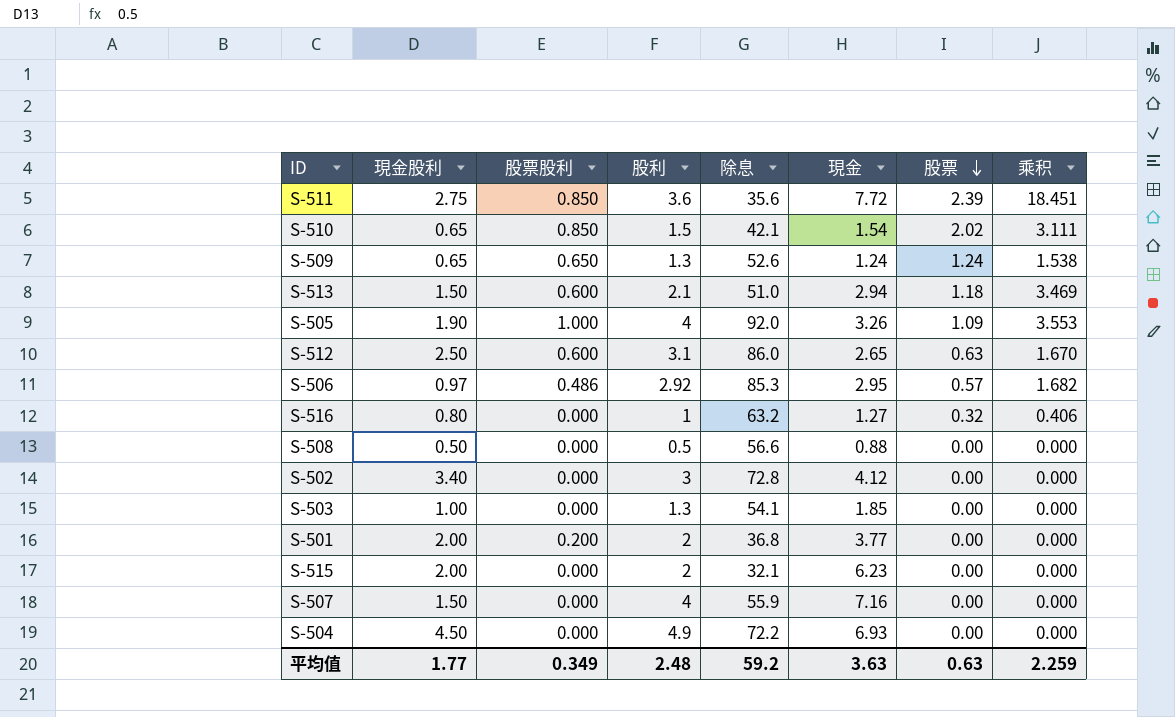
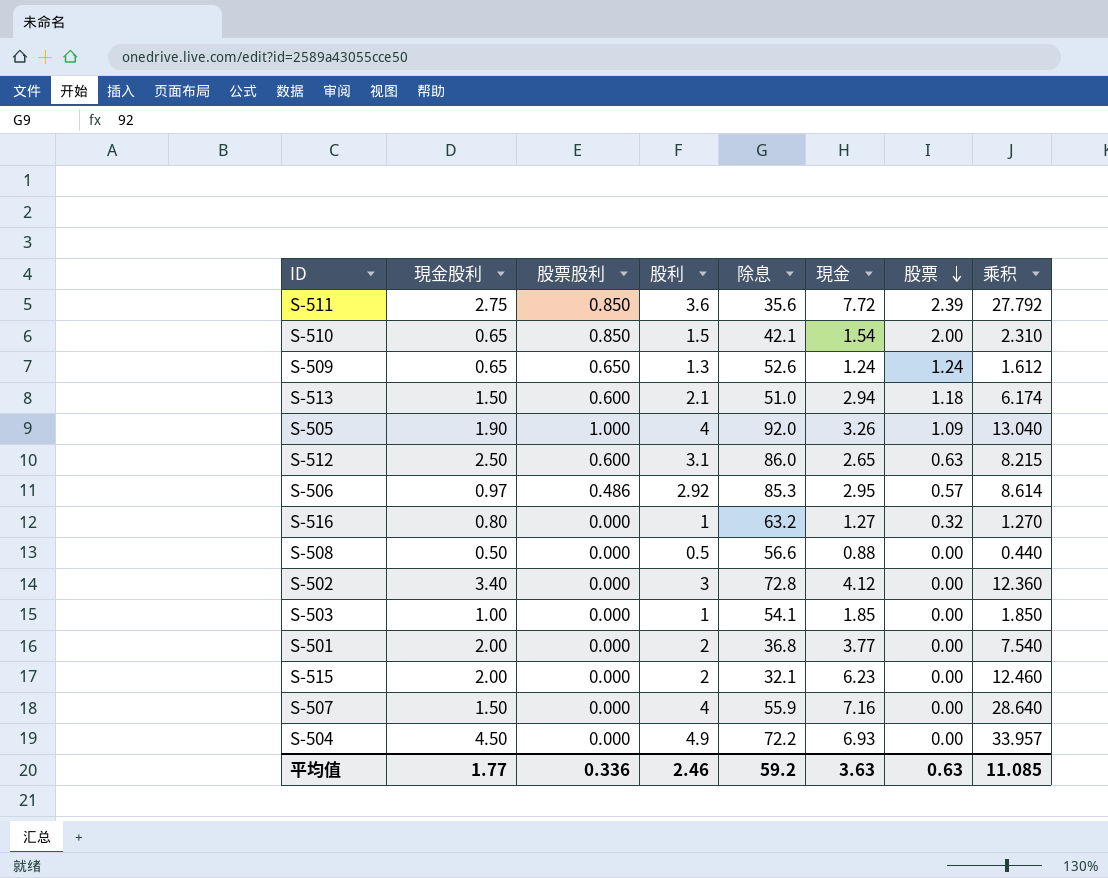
column 乘积 | formula: [現金] * [股票] -> [股利] * [現金]
S-510 | 股票: 2.02 -> 2.00
S-503 | 股利: 1.3 -> 1
S-501 | 股票股利: 0.200 -> 0.000
平均值 | 股票股利: 0.349 -> 0.336
平均值 | 股利: 2.48 -> 2.46
平均值 | 乘积: 2.259 -> 11.085

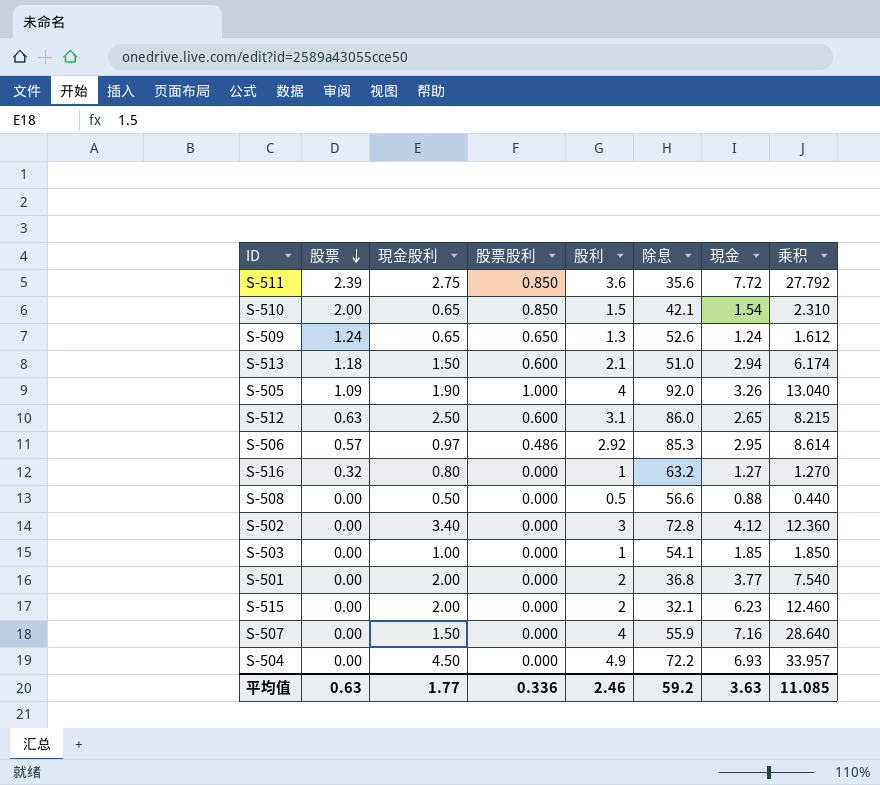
column 股票 | position: 7 -> 2

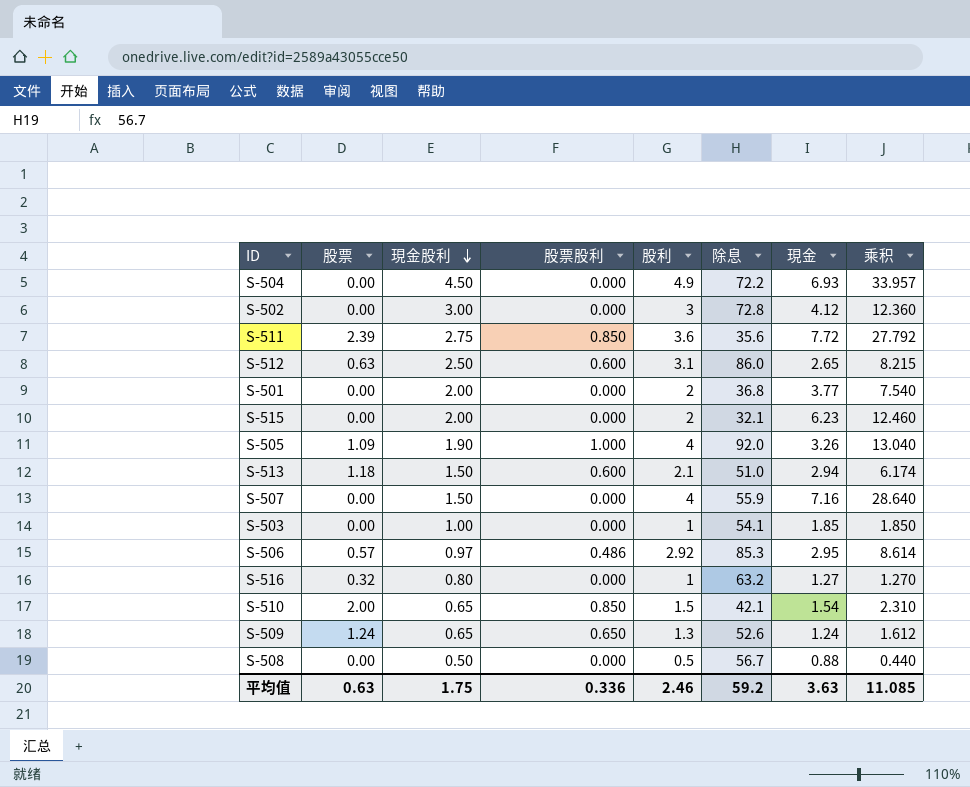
row order: 股票 descending -> 現金股利 descending
S-502 | 現金股利: 3.40 -> 3.00
S-508 | 除息: 56.6 -> 56.7
平均值 | 現金股利: 1.77 -> 1.75

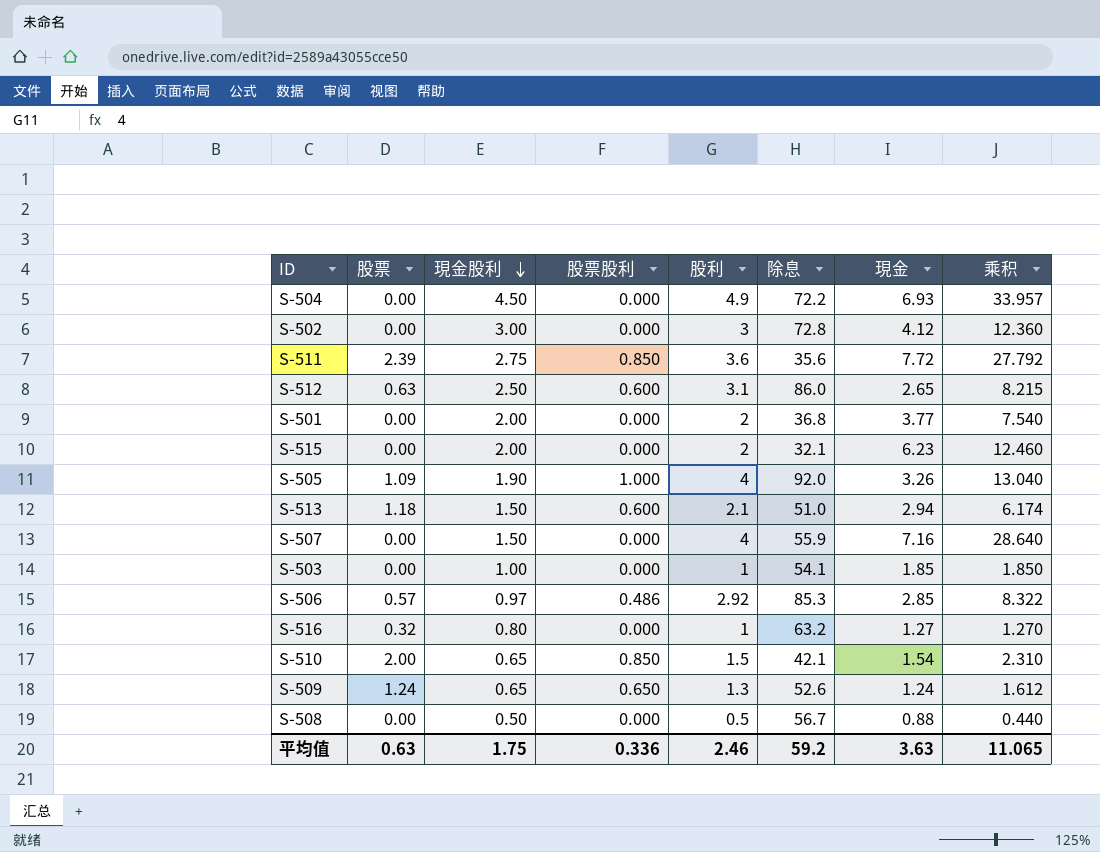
S-506 | 現金: 2.95 -> 2.85
S-506 | 乘积: 8.614 -> 8.322
平均值 | 乘积: 11.085 -> 11.065

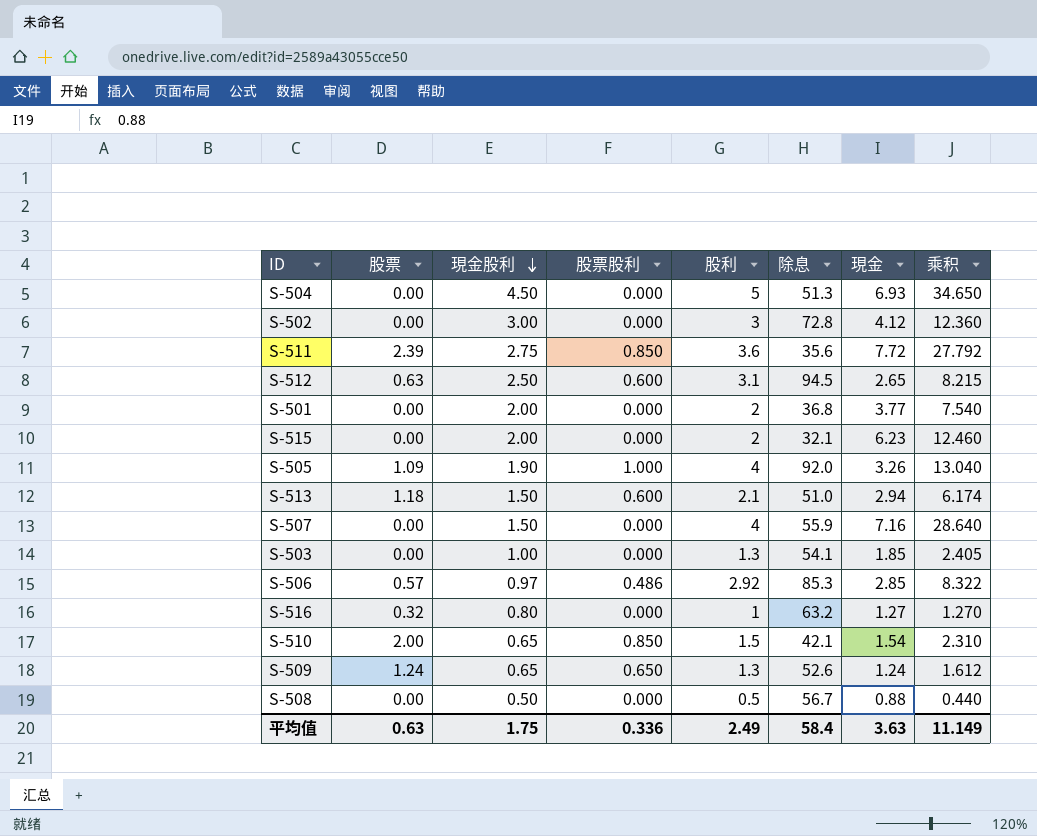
S-504 | 股利: 4.9 -> 5
S-504 | 除息: 72.2 -> 51.3
S-504 | 乘积: 33.957 -> 34.650
S-512 | 除息: 86.0 -> 94.5
S-503 | 股利: 1 -> 1.3
S-503 | 乘积: 1.850 -> 2.405
平均值 | 股利: 2.46 -> 2.49
平均值 | 除息: 59.2 -> 58.4
平均值 | 乘积: 11.065 -> 11.149

